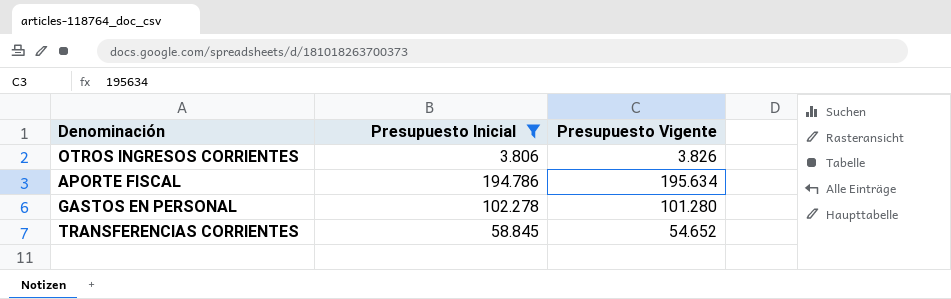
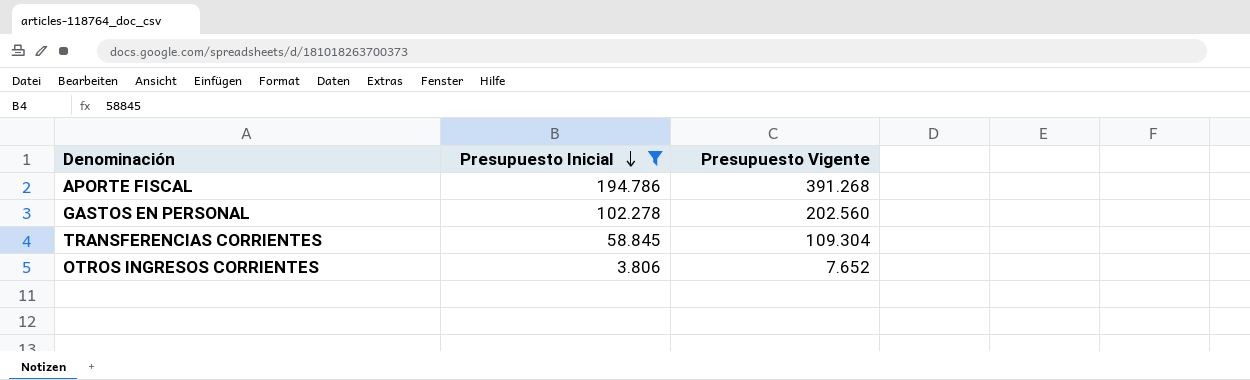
row order: none -> Presupuesto Inicial descending
APORTE FISCAL | Presupuesto Vigente: 195.634 -> 391.268
GASTOS EN PERSONAL | Presupuesto Vigente: 101.280 -> 202.560
TRANSFERENCIAS CORRIENTES | Presupuesto Vigente: 54.652 -> 109.304
OTROS INGRESOS CORRIENTES | Presupuesto Vigente: 3.826 -> 7.652

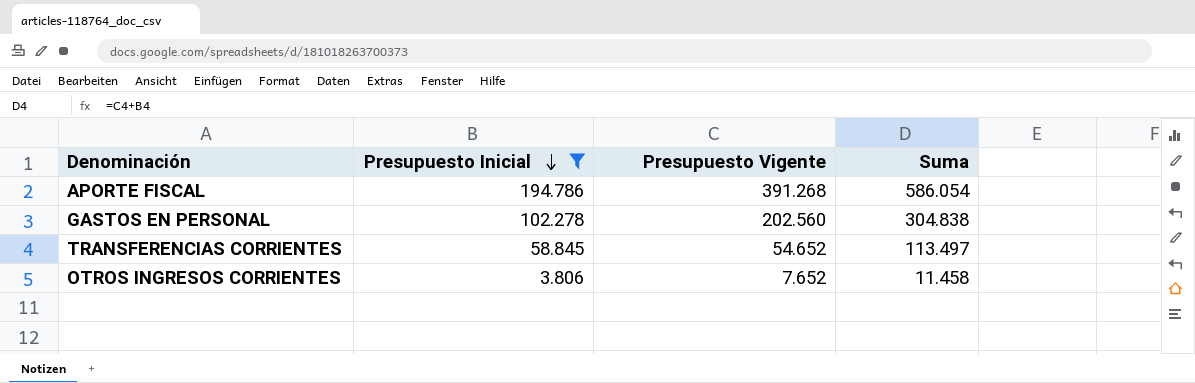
column Suma | formula: none -> [Presupuesto Inicial] + [Presupuesto Vigente]
TRANSFERENCIAS CORRIENTES | Presupuesto Vigente: 109.304 -> 54.652

